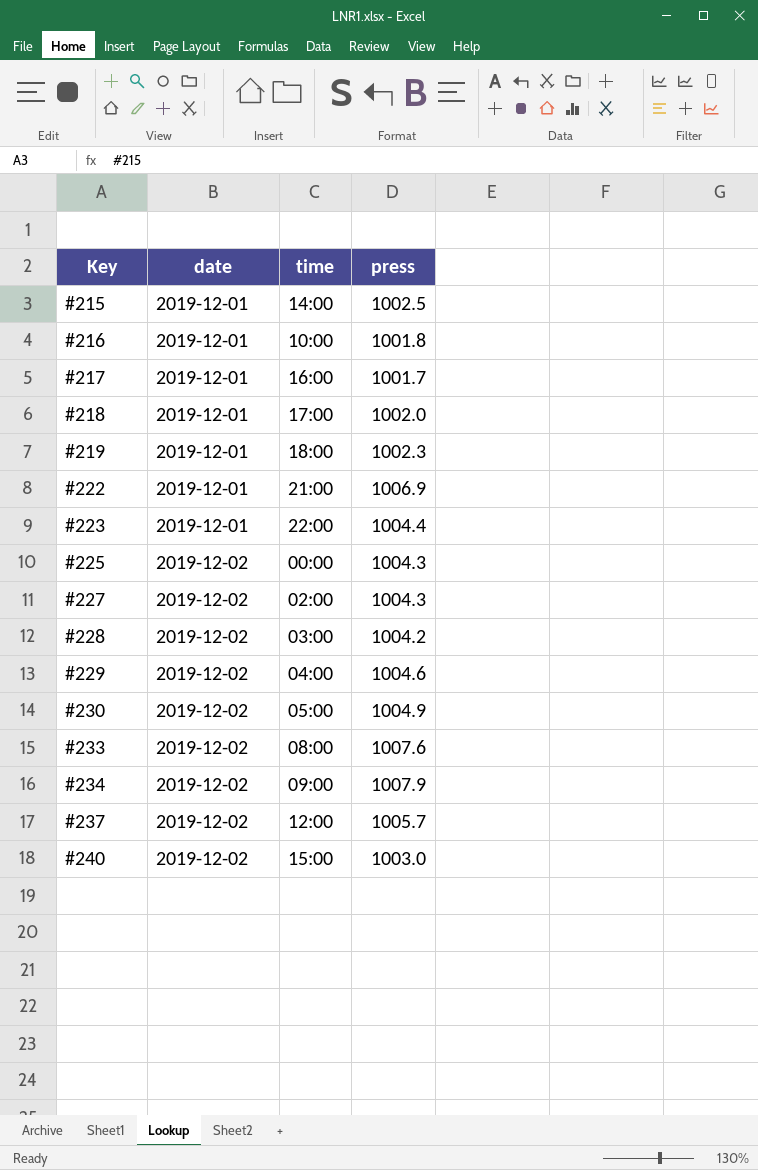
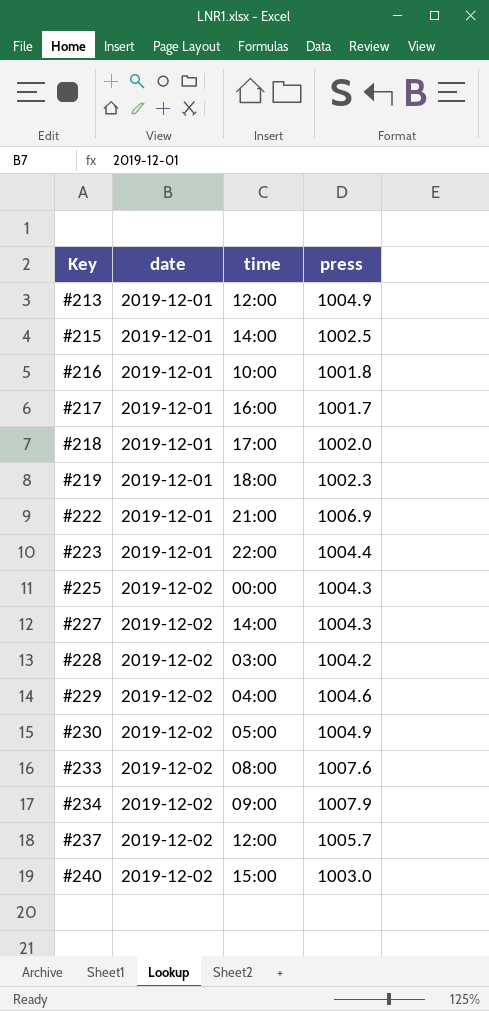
row #213: none -> 2019-12-01 | 12:00 | 1004.9
#227 | time: 02:00 -> 14:00

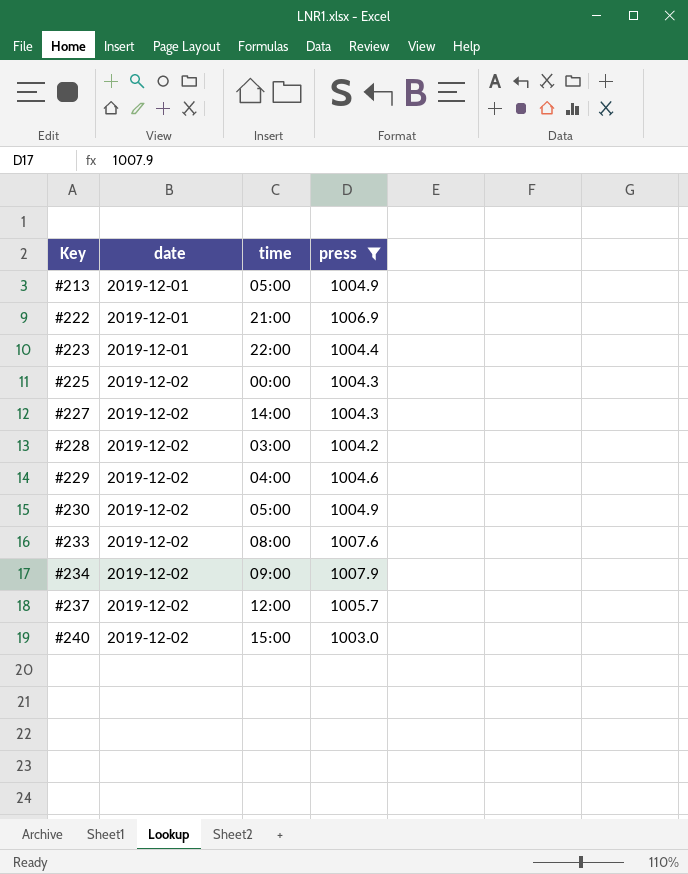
filter: none -> press >= 1003.0
#213 | time: 12:00 -> 05:00

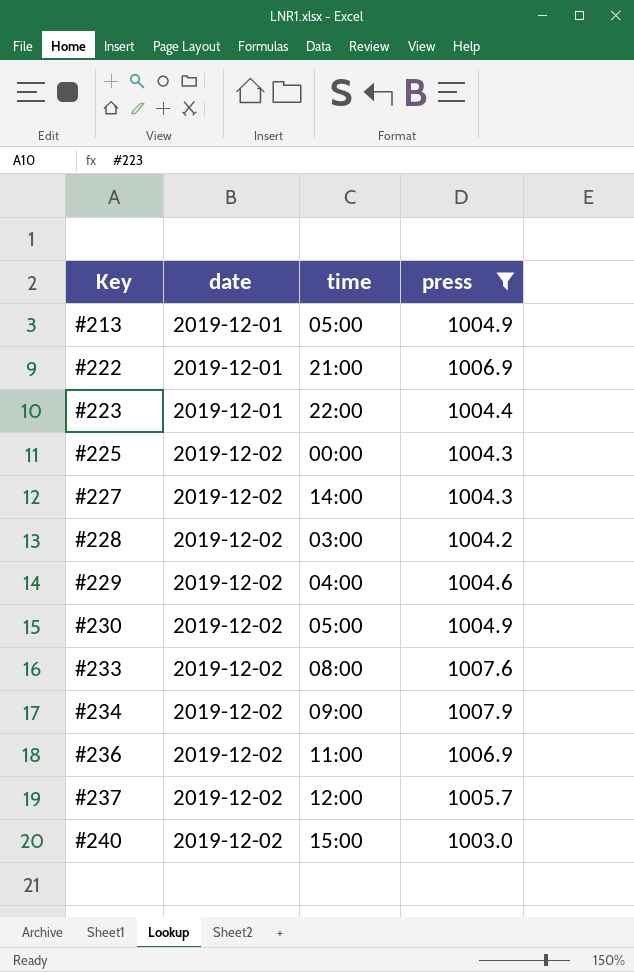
row #236: none -> 2019-12-02 | 11:00 | 1006.9

